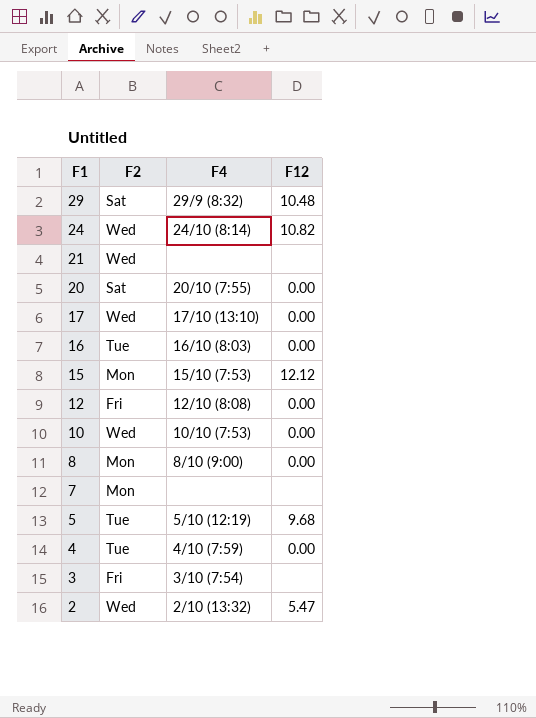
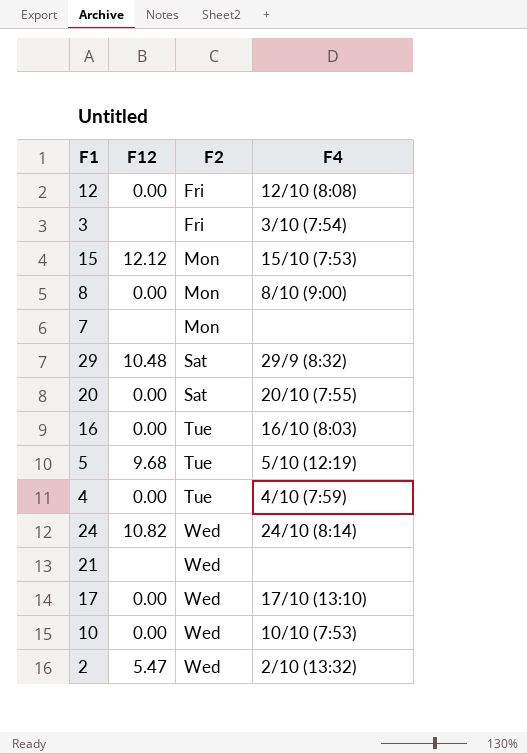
row order: F1 descending -> F2 ascending
column F12 | position: 4 -> 2

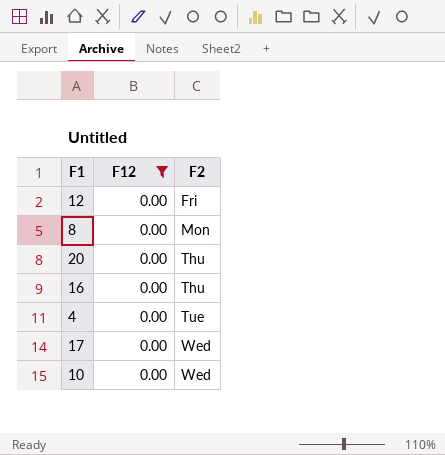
filter: none -> F12 = 0.00
column F4 | position: 4 -> none
20 | F2: Sat -> Thu
16 | F2: Tue -> Thu

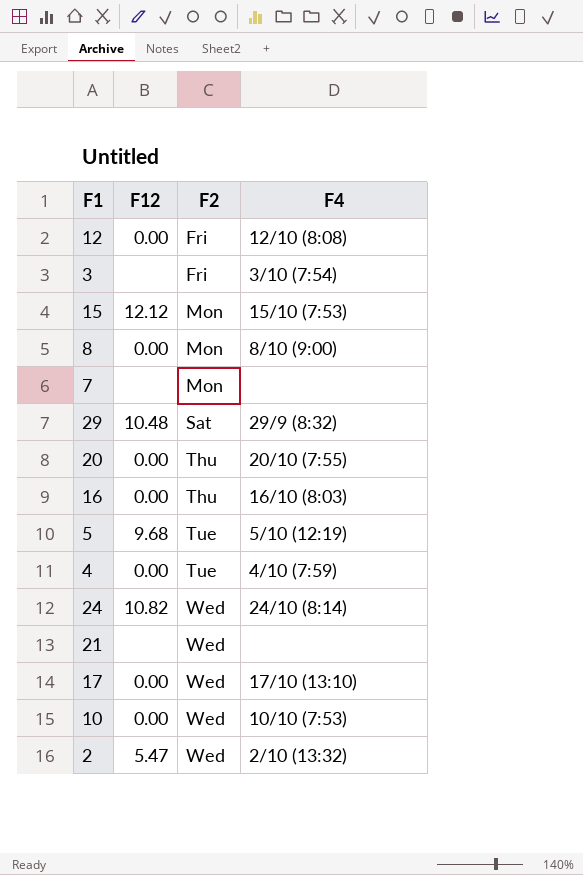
filter: F12 = 0.00 -> none
column F4 | position: none -> 4

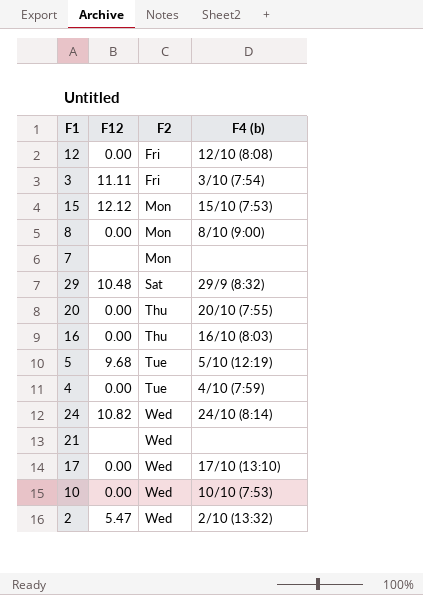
column name: F4 -> F4 (b)
3 | F12: none -> 11.11

